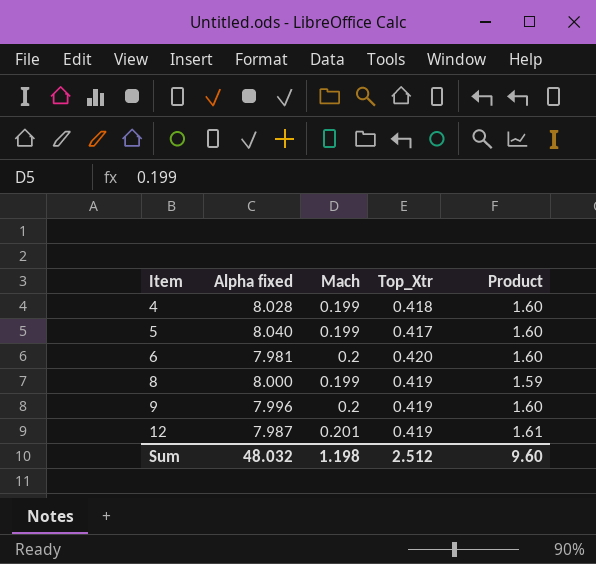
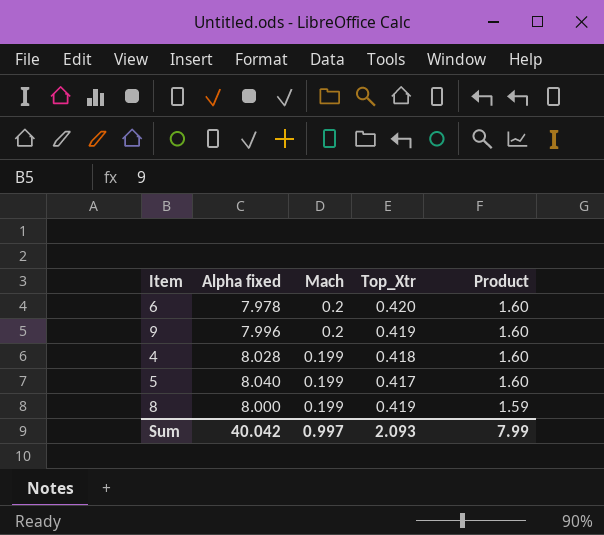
row order: Item ascending -> Mach descending
row 12: 7.987 | 0.201 | 0.419 | 1.61 -> none
6 | Alpha fixed: 7.981 -> 7.978
Sum | Alpha fixed: 48.032 -> 40.042
Sum | Mach: 1.198 -> 0.997
Sum | Top_Xtr: 2.512 -> 2.093
Sum | Product: 9.60 -> 7.99

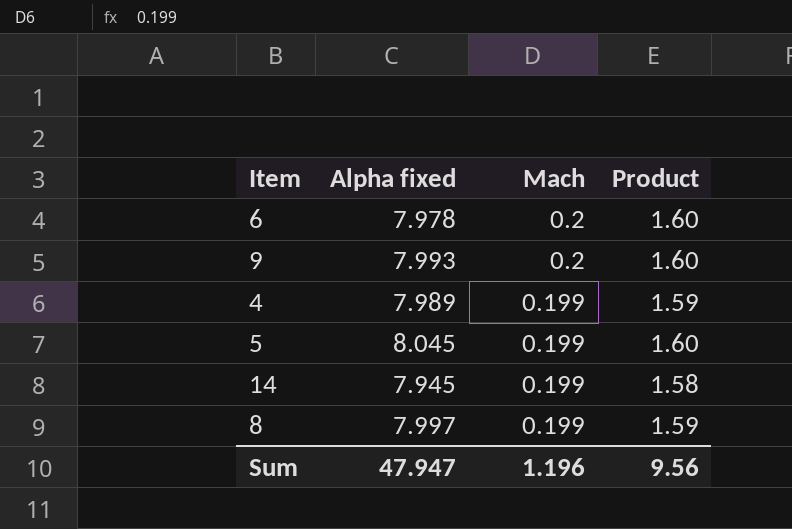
column Top_Xtr | position: 4 -> none
9 | Alpha fixed: 7.996 -> 7.993
4 | Alpha fixed: 8.028 -> 7.989
4 | Product: 1.60 -> 1.59
5 | Alpha fixed: 8.040 -> 8.045
row 14: none -> 7.945 | 0.199 | 1.58
8 | Alpha fixed: 8.000 -> 7.997
Sum | Alpha fixed: 40.042 -> 47.947
Sum | Mach: 0.997 -> 1.196
Sum | Product: 7.99 -> 9.56

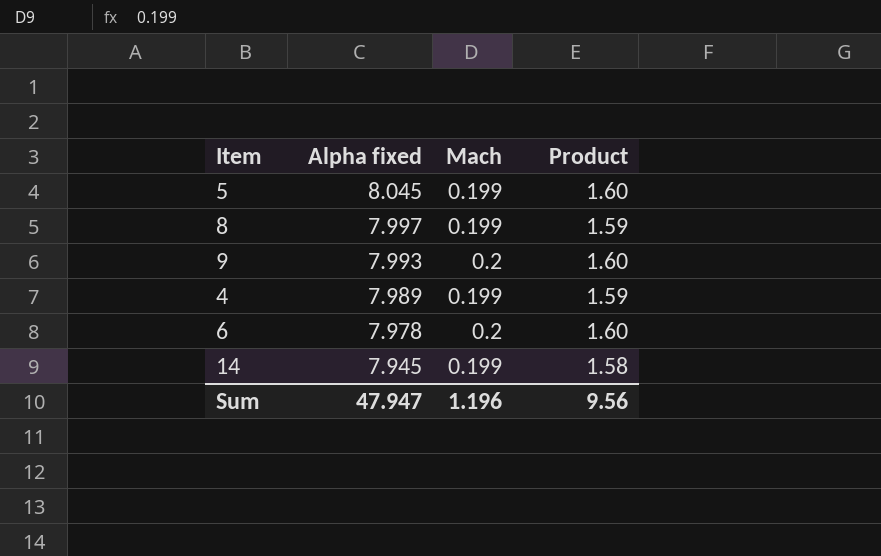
row order: Mach descending -> Alpha fixed descending

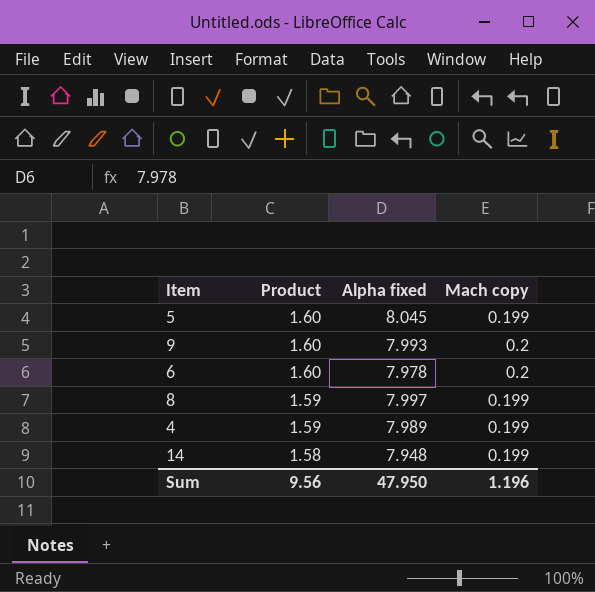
row order: Alpha fixed descending -> Product descending
column Product | position: 4 -> 2
column name: Mach -> Mach copy
14 | Alpha fixed: 7.945 -> 7.948
Sum | Alpha fixed: 47.947 -> 47.950

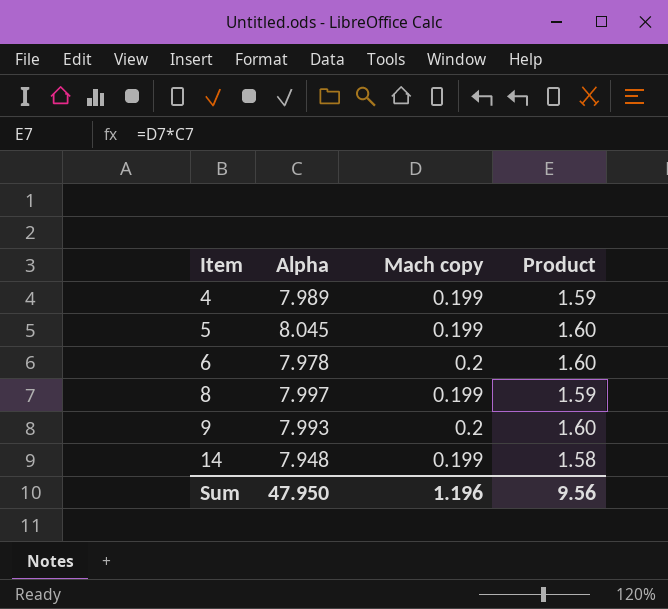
row order: Product descending -> Item ascending
column name: Alpha fixed -> Alpha
column Product | position: 2 -> 4

